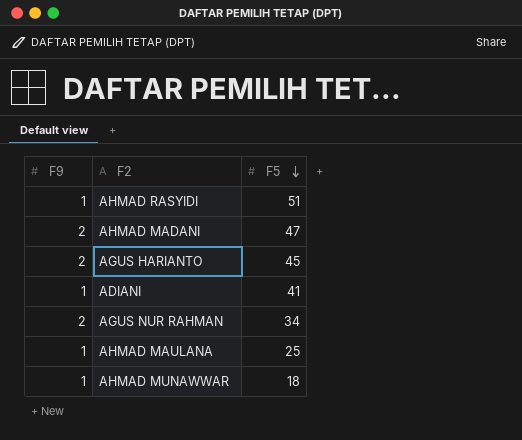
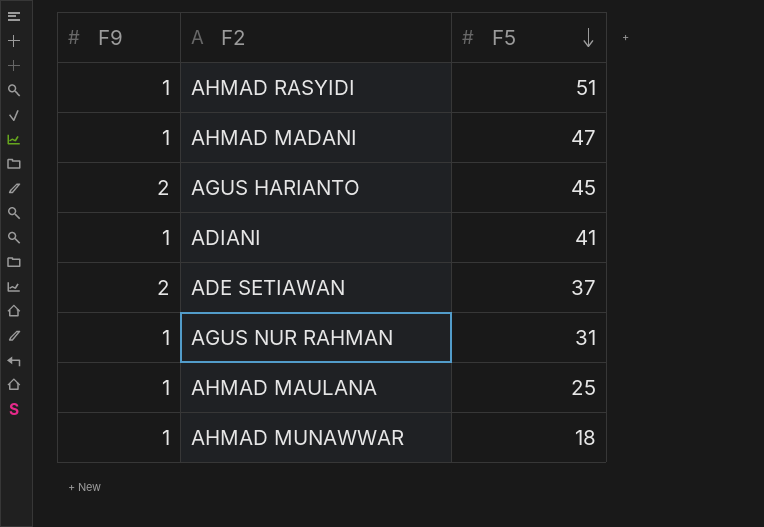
AHMAD MADANI | F9: 2 -> 1
row ADE SETIAWAN: none -> 2 | 37
AGUS NUR RAHMAN | F9: 2 -> 1
AGUS NUR RAHMAN | F5: 34 -> 31

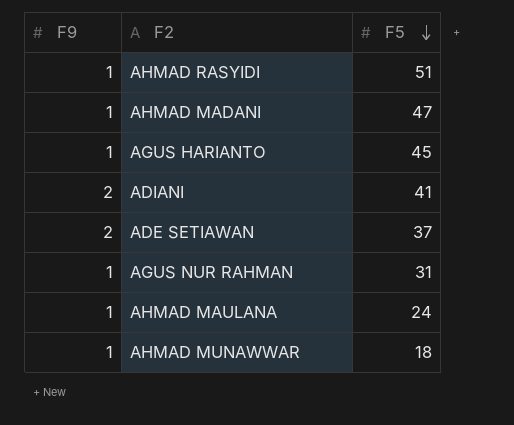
AGUS HARIANTO | F9: 2 -> 1
ADIANI | F9: 1 -> 2
AHMAD MAULANA | F5: 25 -> 24

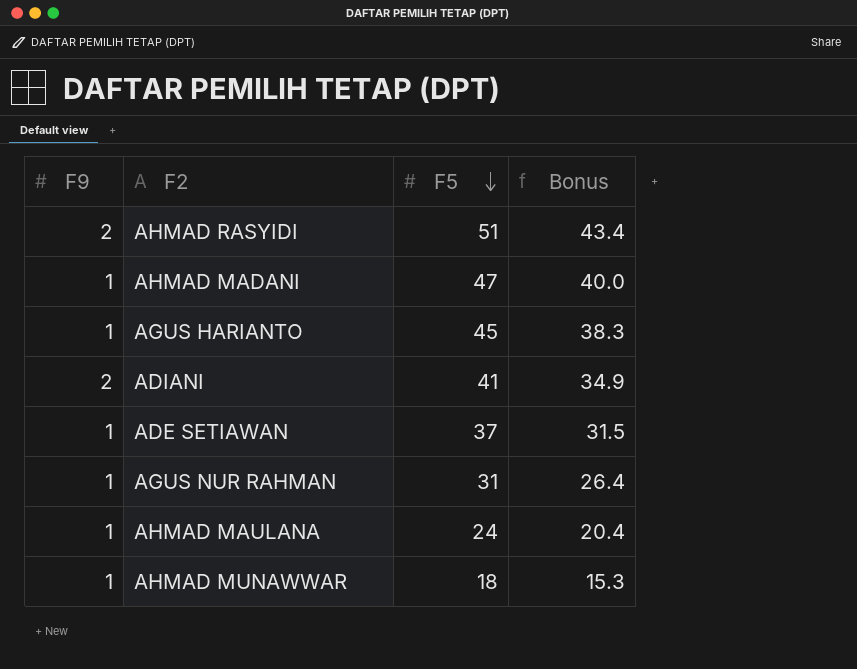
column Bonus | formula: none -> [F5] * 0.85
AHMAD RASYIDI | F9: 1 -> 2
ADE SETIAWAN | F9: 2 -> 1

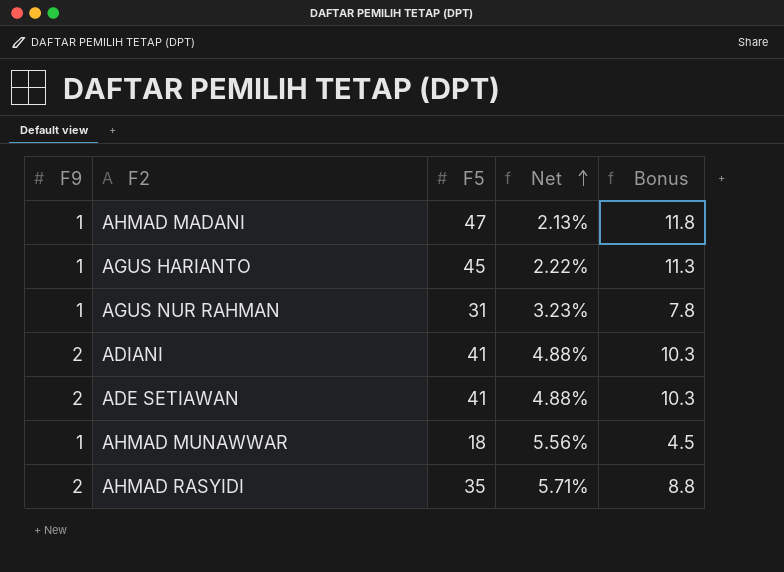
row order: F5 descending -> Net ascending
column Net | formula: none -> [F9] / [F5]
column Bonus | formula: [F5] * 0.85 -> [F5] * 0.25
row AHMAD MAULANA: 1 | 24 | 20.4 -> none
ADE SETIAWAN | F9: 1 -> 2
ADE SETIAWAN | F5: 37 -> 41
AHMAD RASYIDI | F5: 51 -> 35

